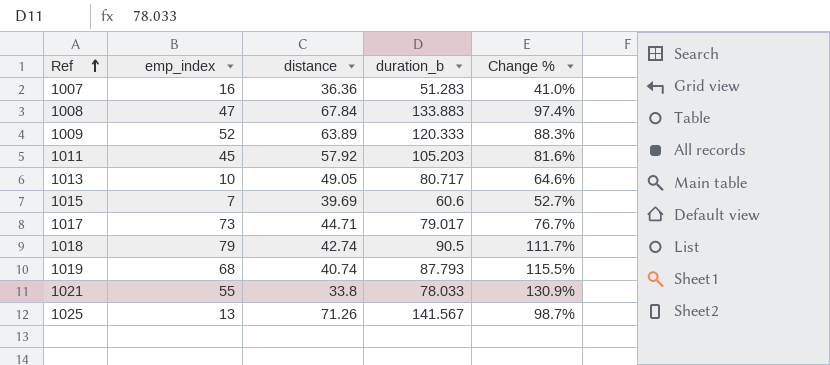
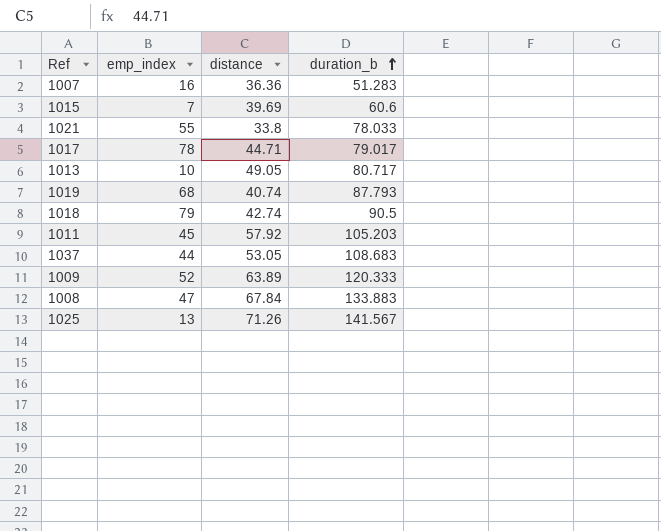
row order: Ref ascending -> duration_b ascending
column Change % | formula: ([duration_b] - [distance]) / [distance] -> none
1017 | emp_index: 73 -> 78
row 1037: none -> 44 | 53.05 | 108.683

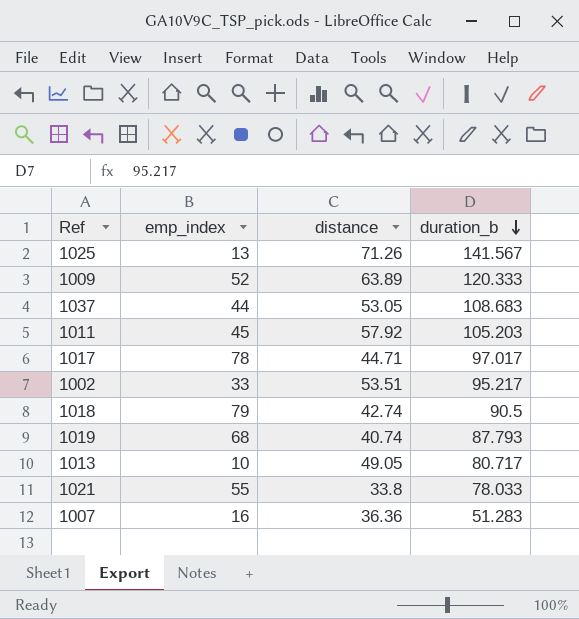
row order: duration_b ascending -> duration_b descending
row 1015: 7 | 39.69 | 60.6 -> none
row 1008: 47 | 67.84 | 133.883 -> none
1017 | duration_b: 79.017 -> 97.017
row 1002: none -> 33 | 53.51 | 95.217

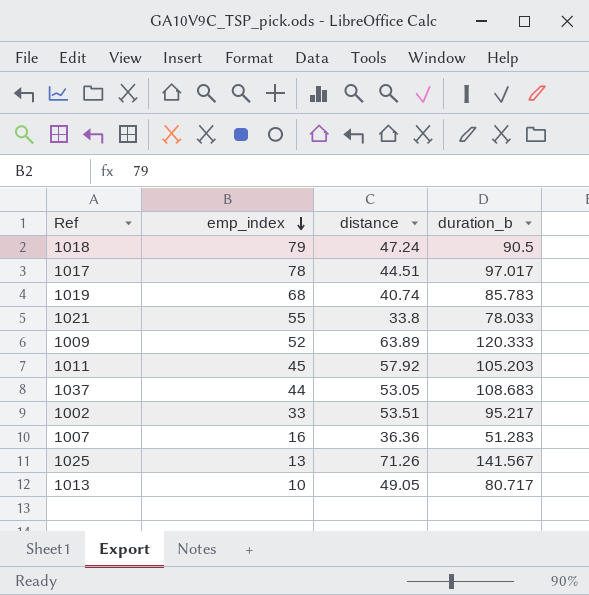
row order: duration_b descending -> emp_index descending
1018 | distance: 42.74 -> 47.24
1017 | distance: 44.71 -> 44.51
1019 | duration_b: 87.793 -> 85.783

